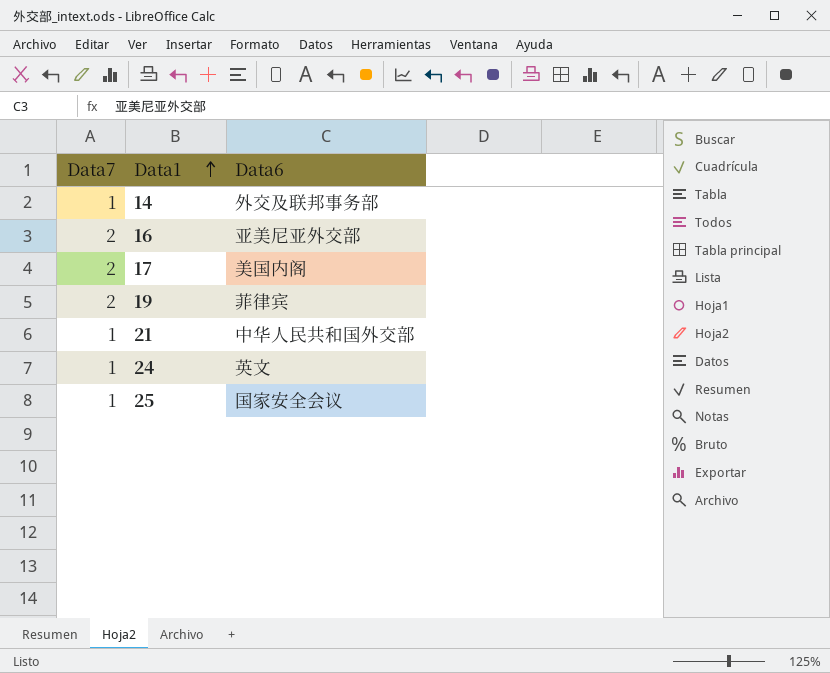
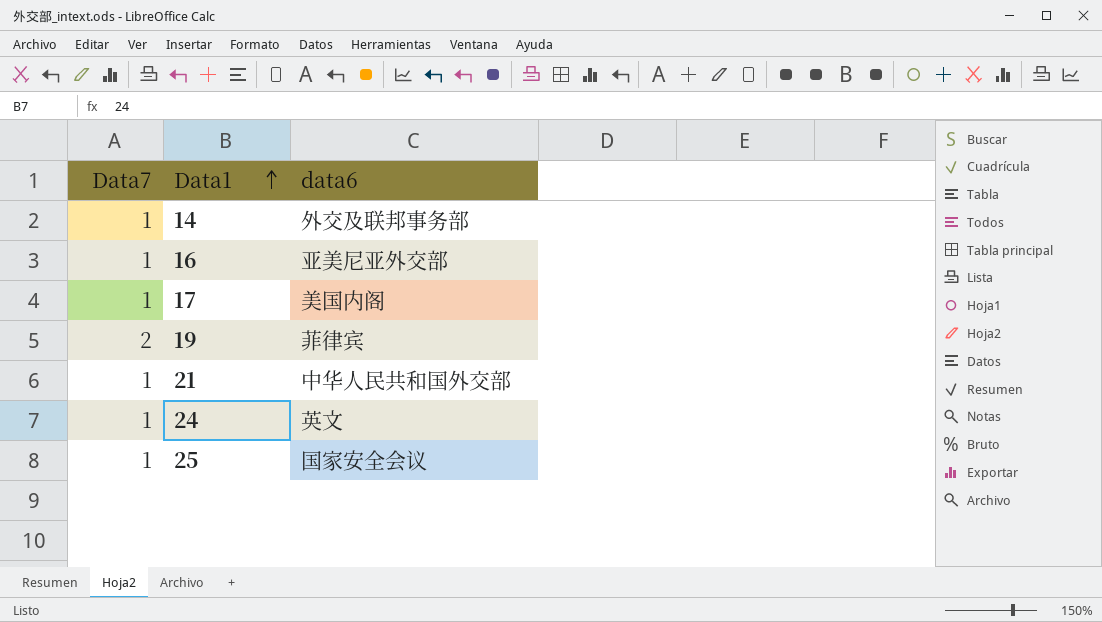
column name: Data6 -> data6
16 | Data7: 2 -> 1
17 | Data7: 2 -> 1

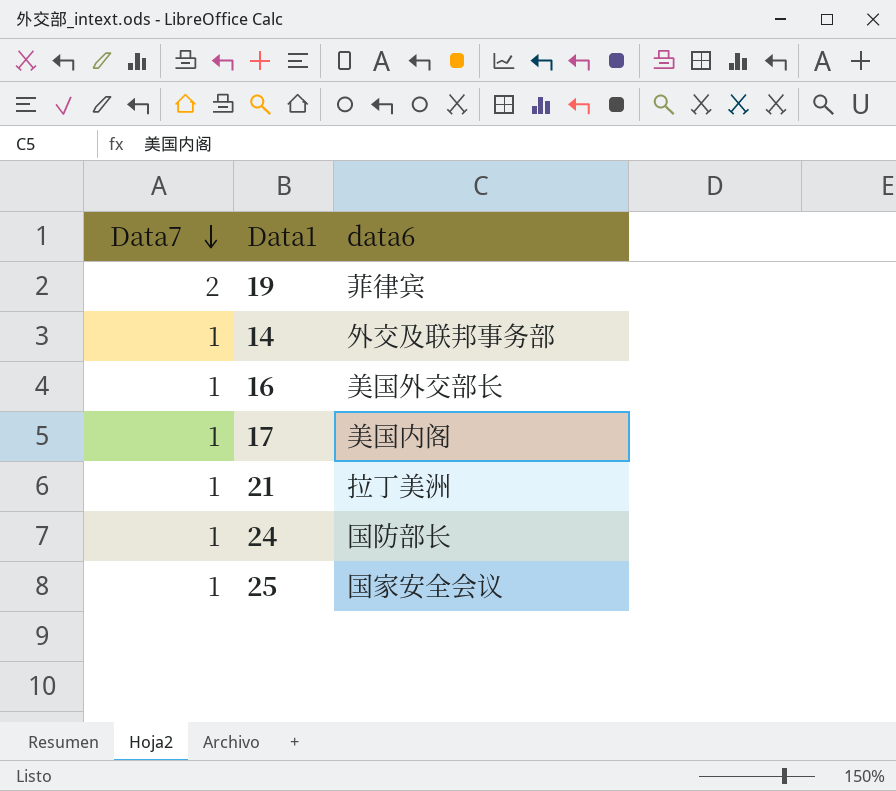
row order: Data1 ascending -> Data7 descending
16 | data6: 亚美尼亚外交部 -> 美国外交部长
21 | data6: 中华人民共和国外交部 -> 拉丁美洲
24 | data6: 英文 -> 国防部长

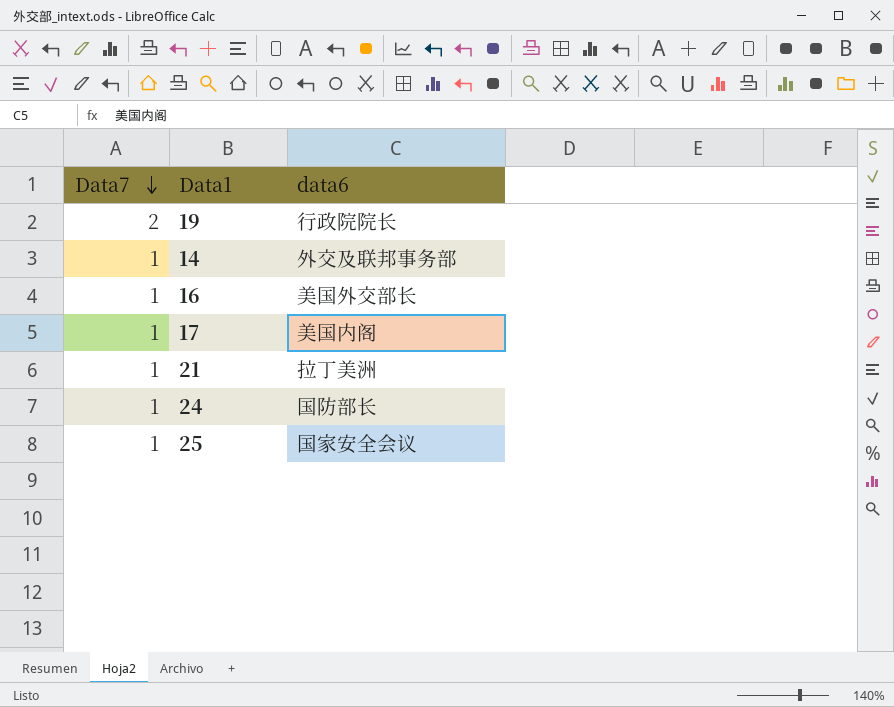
19 | data6: 菲律宾 -> 行政院院长

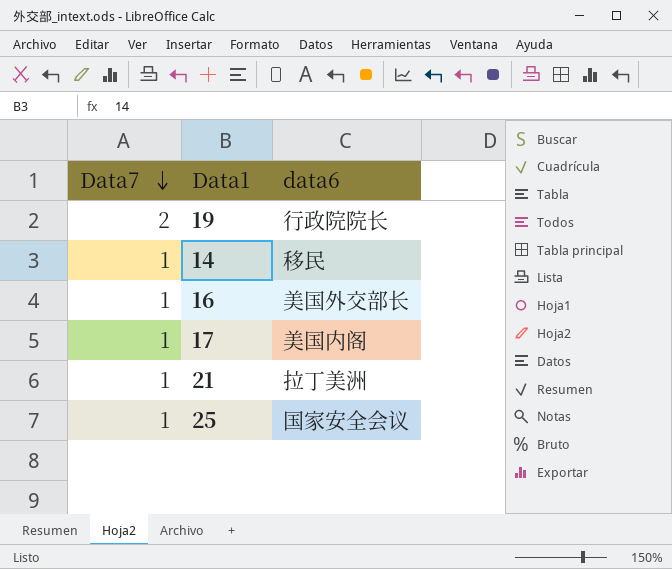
row 24: 1 | 国防部长 -> none
14 | data6: 外交及联邦事务部 -> 移民

